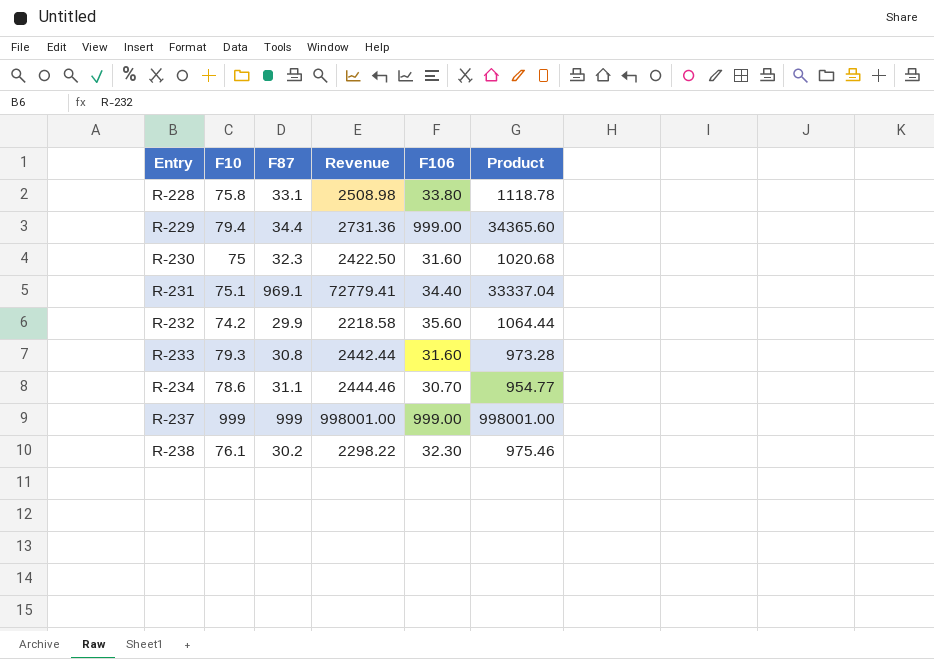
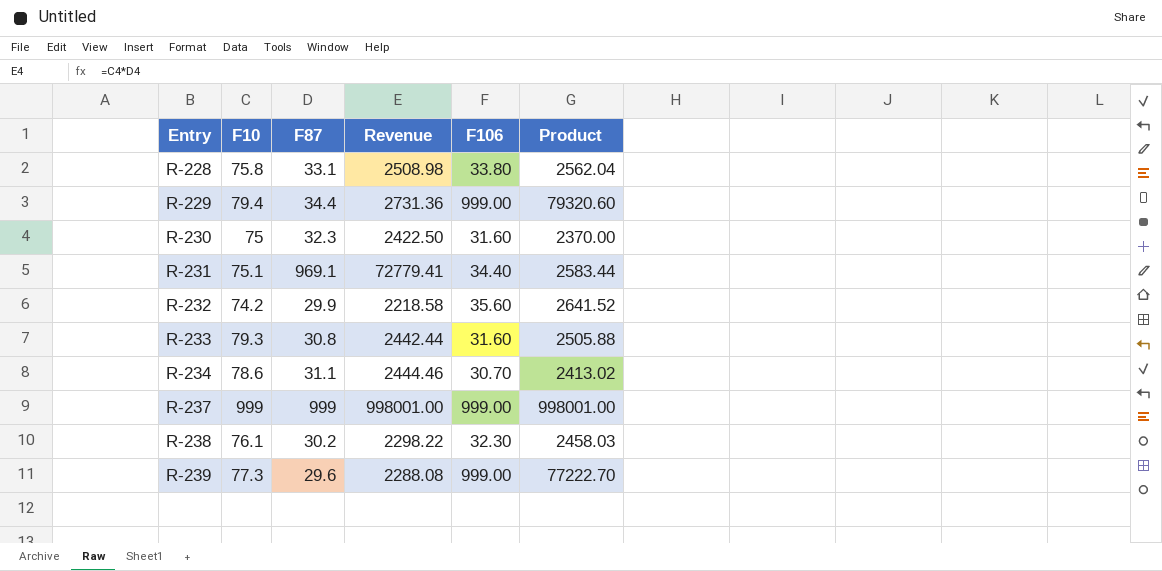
column Product | formula: [F87] * [F106] -> [F10] * [F106]
row R-239: none -> 77.3 | 29.6 | 2288.08 | 999.00 | 77222.70

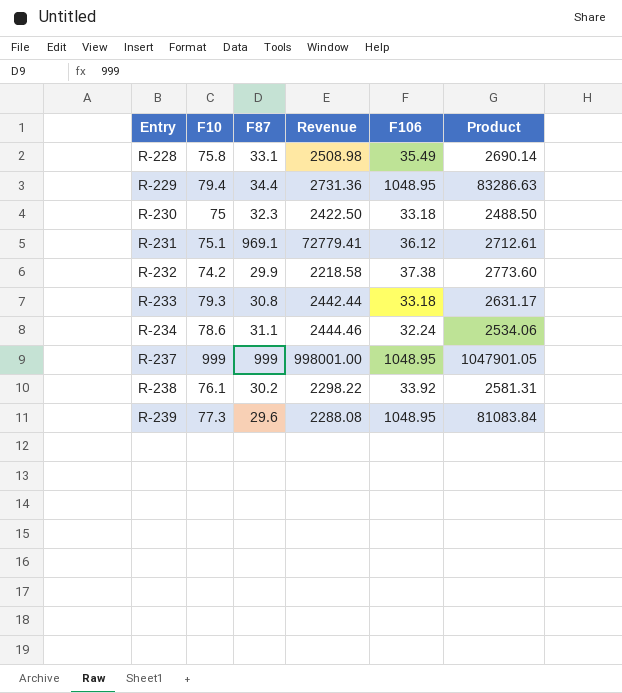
R-228 | F106: 33.80 -> 35.49
R-228 | Product: 2562.04 -> 2690.14
R-229 | F106: 999.00 -> 1048.95
R-229 | Product: 79320.60 -> 83286.63
R-230 | F106: 31.60 -> 33.18
R-230 | Product: 2370.00 -> 2488.50
R-231 | F106: 34.40 -> 36.12
R-231 | Product: 2583.44 -> 2712.61
R-232 | F106: 35.60 -> 37.38
R-232 | Product: 2641.52 -> 2773.60
R-233 | F106: 31.60 -> 33.18
R-233 | Product: 2505.88 -> 2631.17
R-234 | F106: 30.70 -> 32.24
R-234 | Product: 2413.02 -> 2534.06
R-237 | F106: 999.00 -> 1048.95
R-237 | Product: 998001.00 -> 1047901.05
R-238 | F106: 32.30 -> 33.92
R-238 | Product: 2458.03 -> 2581.31
R-239 | F106: 999.00 -> 1048.95
R-239 | Product: 77222.70 -> 81083.84

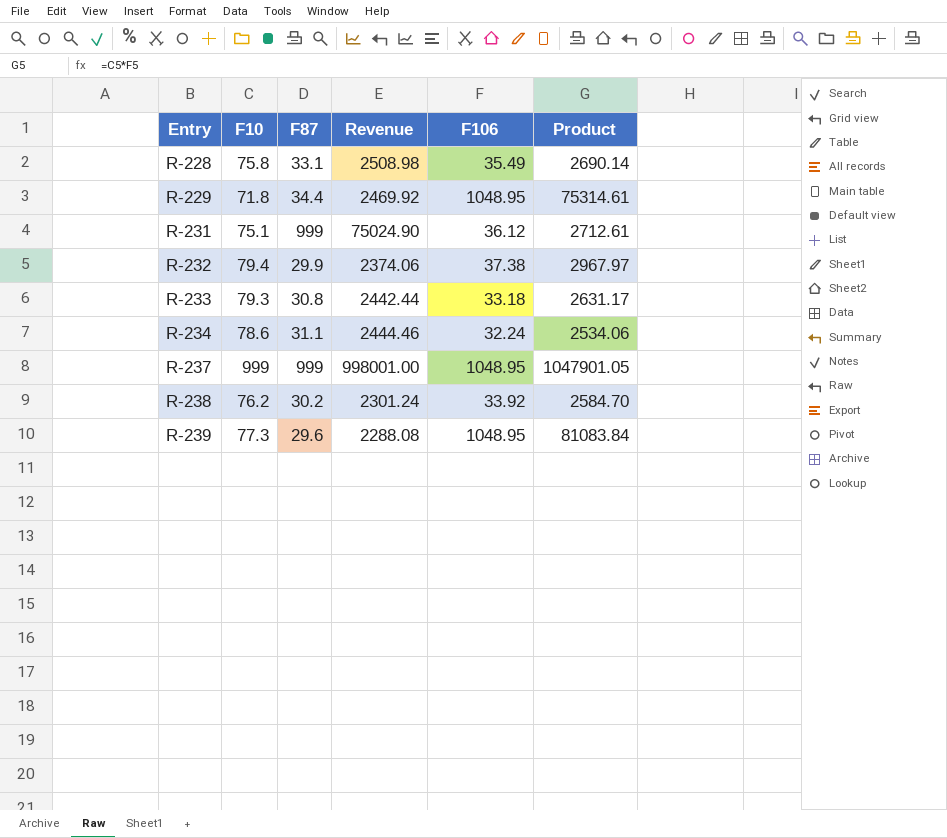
row R-230: 75 | 32.3 | 2422.50 | 33.18 | 2488.50 -> none
R-229 | F10: 79.4 -> 71.8
R-229 | Revenue: 2731.36 -> 2469.92
R-229 | Product: 83286.63 -> 75314.61
R-231 | F87: 969.1 -> 999
R-231 | Revenue: 72779.41 -> 75024.90
R-232 | F10: 74.2 -> 79.4
R-232 | Revenue: 2218.58 -> 2374.06
R-232 | Product: 2773.60 -> 2967.97
R-238 | F10: 76.1 -> 76.2
R-238 | Revenue: 2298.22 -> 2301.24
R-238 | Product: 2581.31 -> 2584.70

